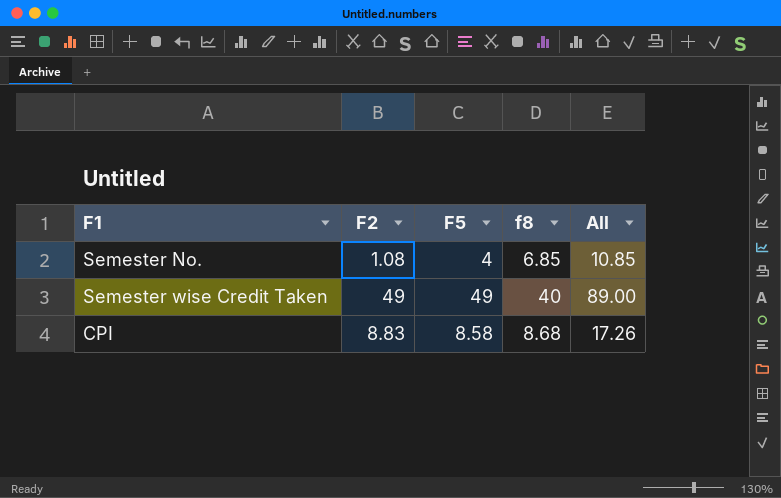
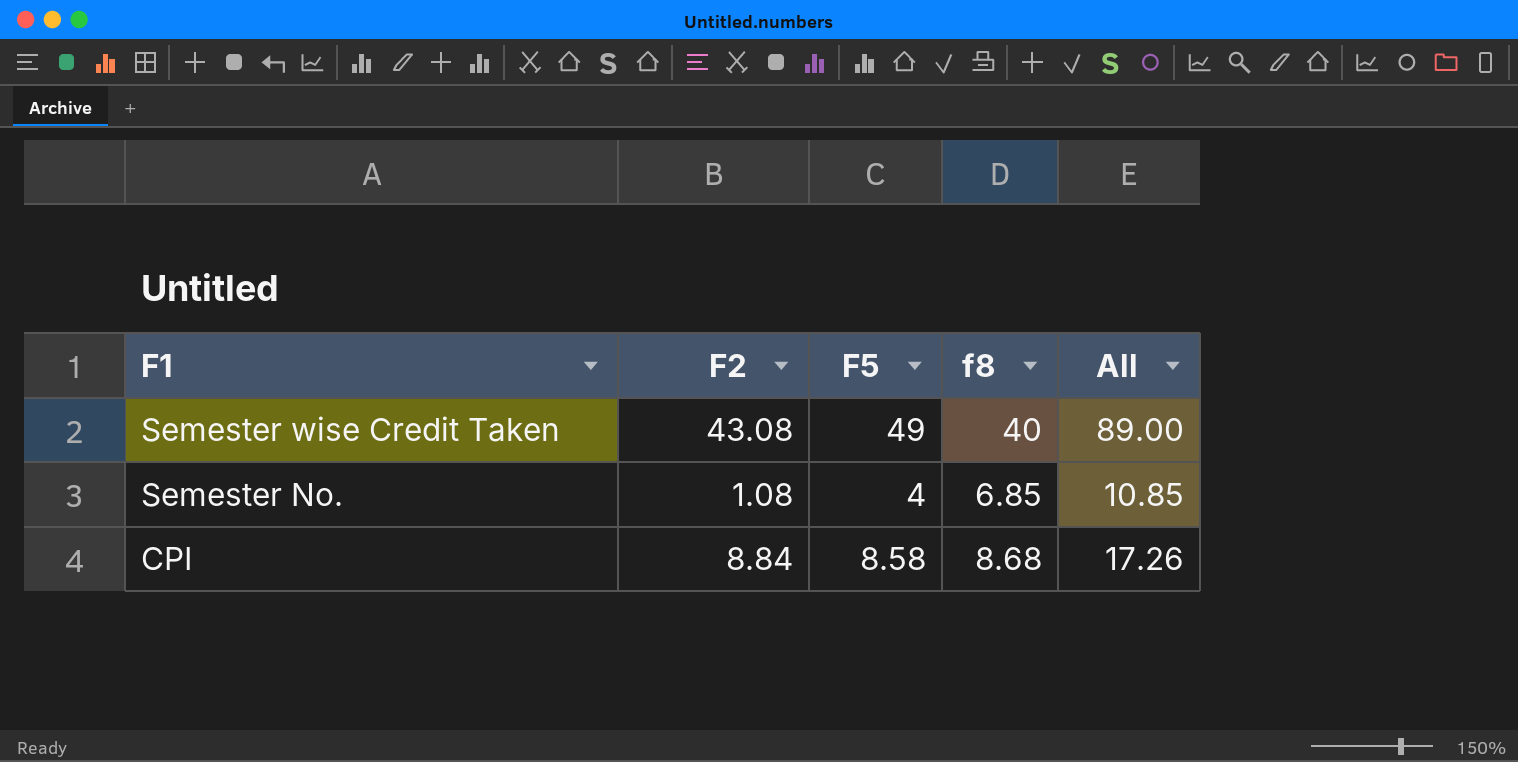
row order: none -> F1 descending
Semester wise Credit Taken | F2: 49 -> 43.08
CPI | F2: 8.83 -> 8.84

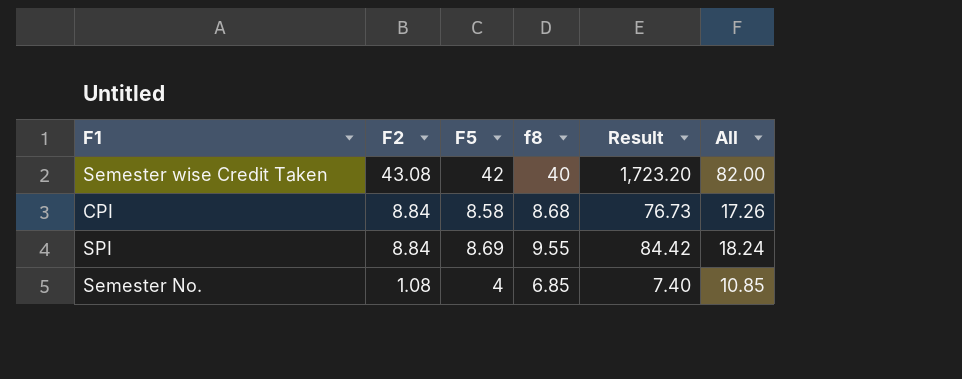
row order: F1 descending -> F2 descending
column Result | formula: none -> [F2] * [f8]
Semester wise Credit Taken | F5: 49 -> 42
Semester wise Credit Taken | All: 89.00 -> 82.00
row SPI: none -> 8.84 | 8.69 | 9.55 | 84.42 | 18.24

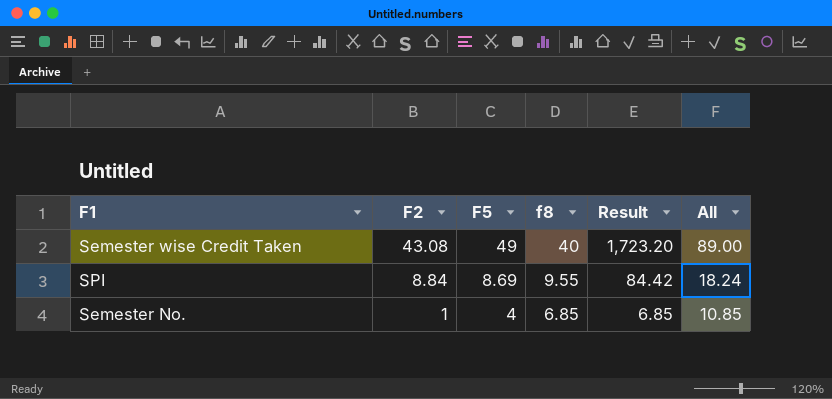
row CPI: 8.84 | 8.58 | 8.68 | 76.73 | 17.26 -> none
Semester wise Credit Taken | F5: 42 -> 49
Semester wise Credit Taken | All: 82.00 -> 89.00
Semester No. | F2: 1.08 -> 1
Semester No. | Result: 7.40 -> 6.85

